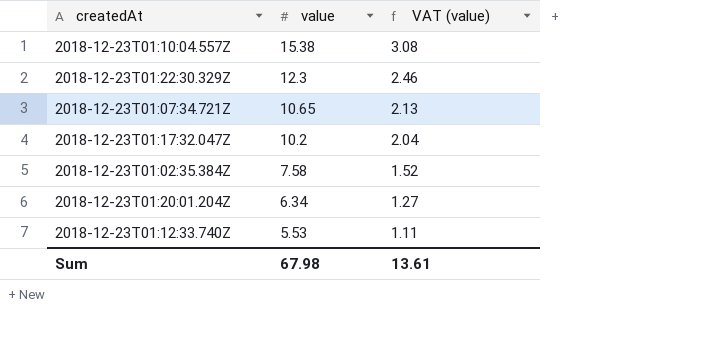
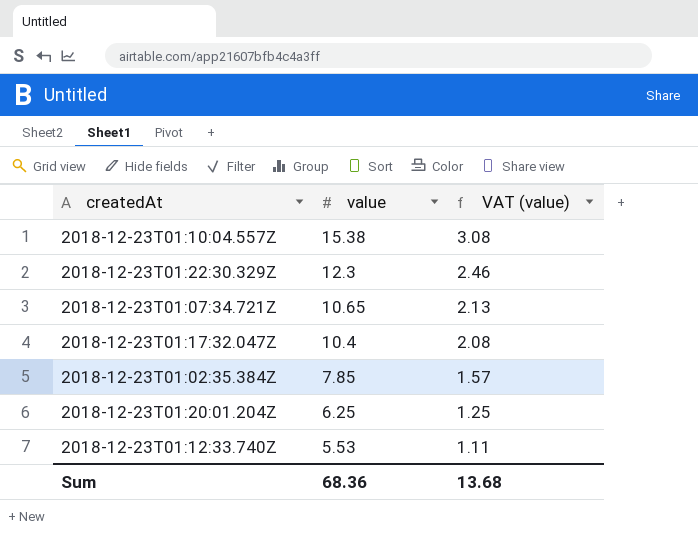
2018-12-23T01:17:32.047Z | value: 10.2 -> 10.4
2018-12-23T01:17:32.047Z | VAT (value): 2.04 -> 2.08
2018-12-23T01:02:35.384Z | value: 7.58 -> 7.85
2018-12-23T01:02:35.384Z | VAT (value): 1.52 -> 1.57
2018-12-23T01:20:01.204Z | value: 6.34 -> 6.25
2018-12-23T01:20:01.204Z | VAT (value): 1.27 -> 1.25
Sum | value: 67.98 -> 68.36
Sum | VAT (value): 13.61 -> 13.68

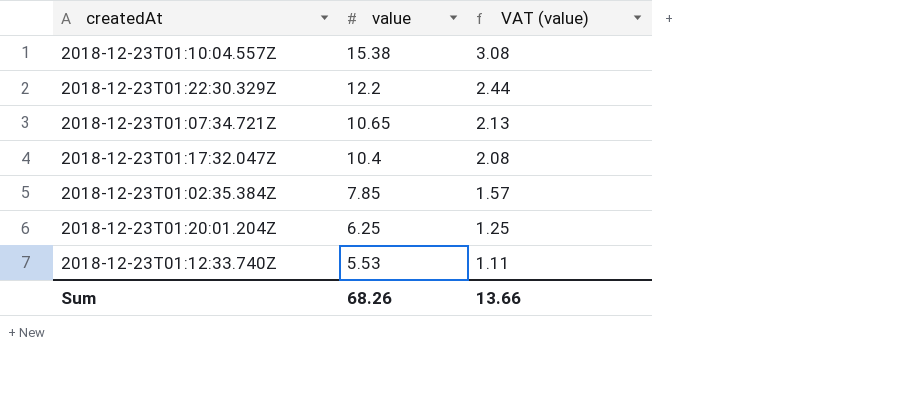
2018-12-23T01:22:30.329Z | value: 12.3 -> 12.2
2018-12-23T01:22:30.329Z | VAT (value): 2.46 -> 2.44
Sum | value: 68.36 -> 68.26
Sum | VAT (value): 13.68 -> 13.66

